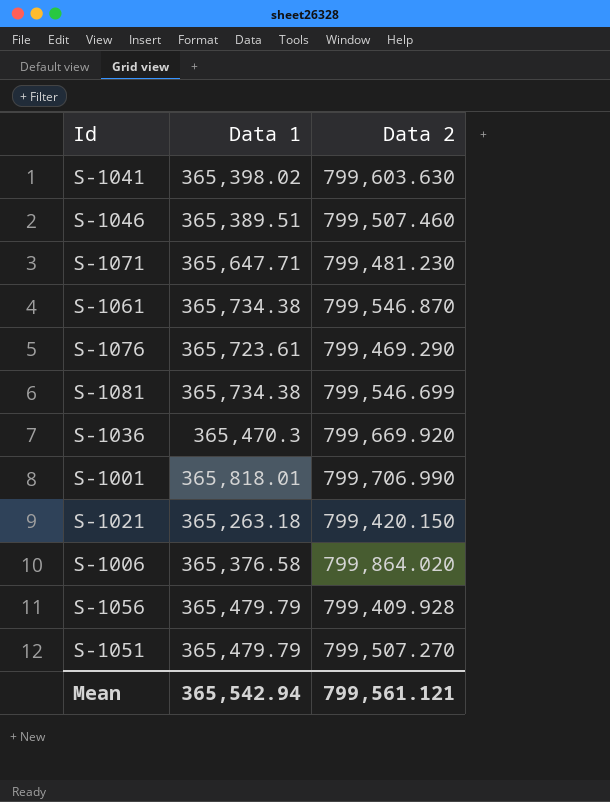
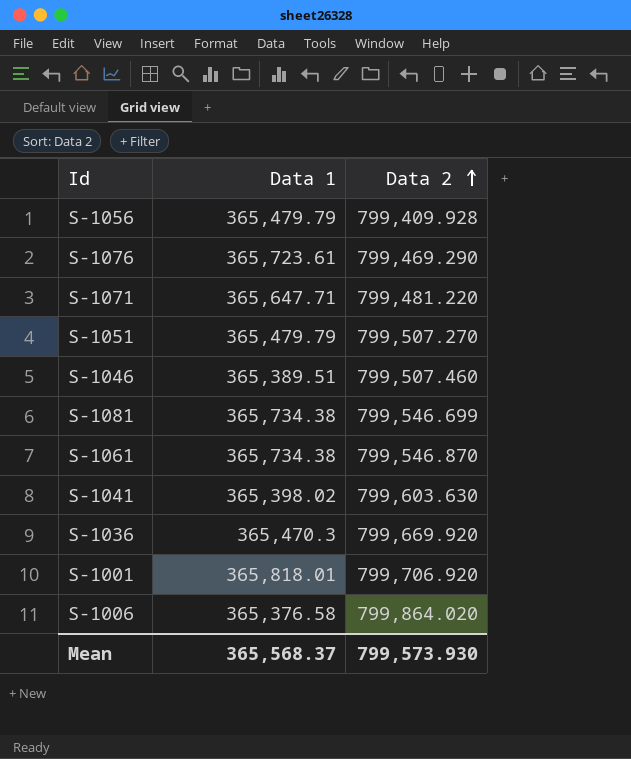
row order: none -> Data 2 ascending
row S-1021: 365,263.18 | 799,420.150 -> none
S-1071 | Data 2: 799,481.230 -> 799,481.220
S-1001 | Data 2: 799,706.990 -> 799,706.920
Mean | Data 1: 365,542.94 -> 365,568.37
Mean | Data 2: 799,561.121 -> 799,573.930

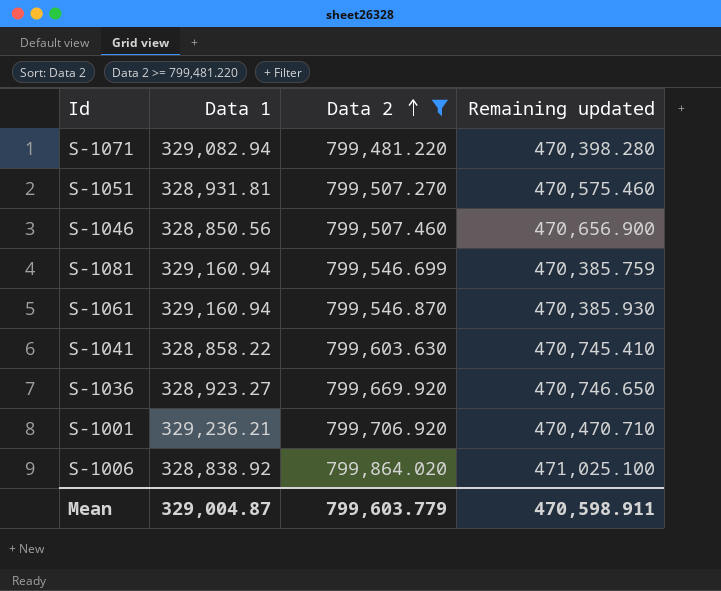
filter: none -> Data 2 >= 799,481.220
column Remaining updated | formula: none -> [Data 2] - [Data 1]
S-1071 | Data 1: 365,647.71 -> 329,082.94
S-1051 | Data 1: 365,479.79 -> 328,931.81
S-1046 | Data 1: 365,389.51 -> 328,850.56
S-1081 | Data 1: 365,734.38 -> 329,160.94
S-1061 | Data 1: 365,734.38 -> 329,160.94
S-1041 | Data 1: 365,398.02 -> 328,858.22
S-1036 | Data 1: 365,470.3 -> 328,923.27
S-1001 | Data 1: 365,818.01 -> 329,236.21
S-1006 | Data 1: 365,376.58 -> 328,838.92
Mean | Data 1: 365,568.37 -> 329,004.87
Mean | Data 2: 799,573.930 -> 799,603.779

